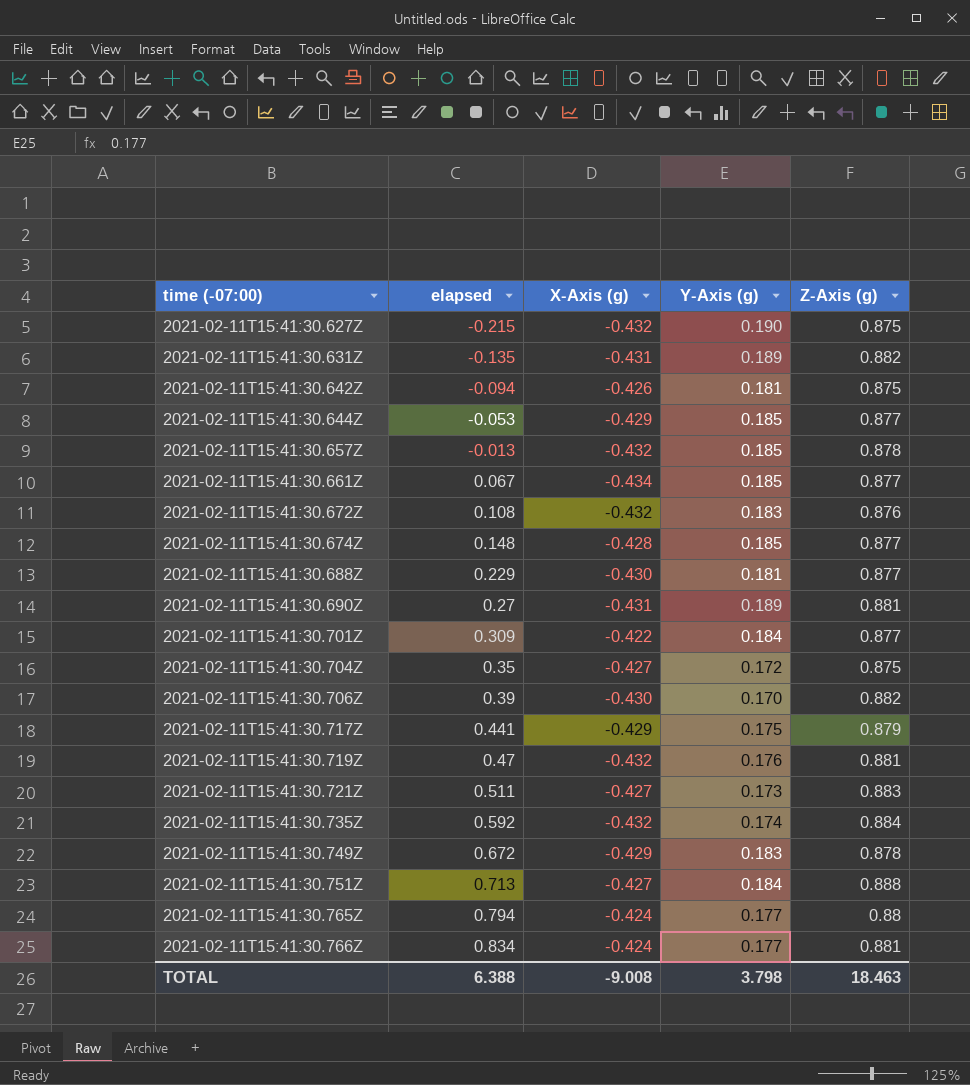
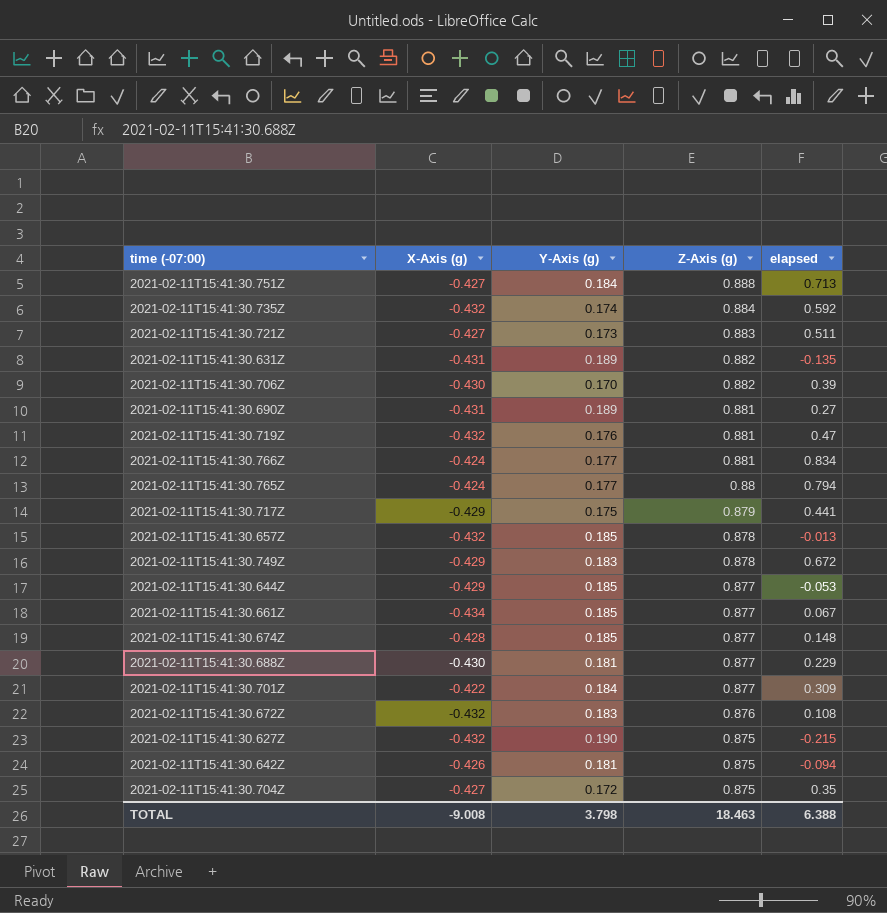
row order: time (-07:00) ascending -> Z-Axis (g) descending
column elapsed | position: 2 -> 5

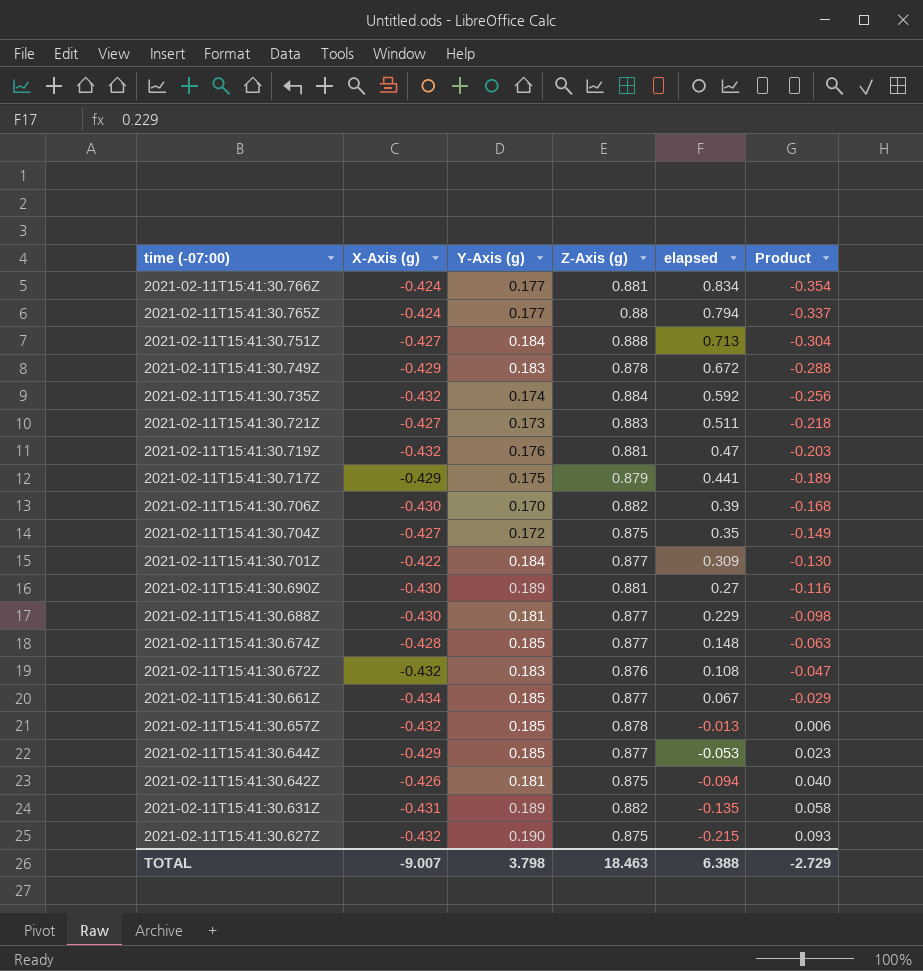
row order: Z-Axis (g) descending -> time (-07:00) descending
column Product | formula: none -> [X-Axis (g)] * [elapsed]
2021-02-11T15:41:30.690Z | X-Axis (g): -0.431 -> -0.430
TOTAL | X-Axis (g): -9.008 -> -9.007

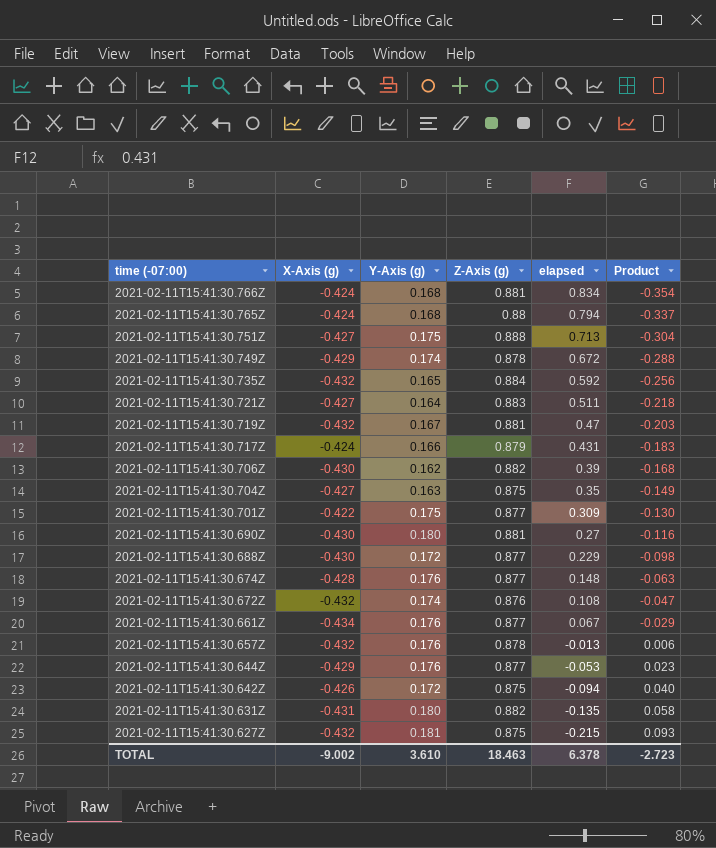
2021-02-11T15:41:30.766Z | Y-Axis (g): 0.177 -> 0.168
2021-02-11T15:41:30.765Z | Y-Axis (g): 0.177 -> 0.168
2021-02-11T15:41:30.751Z | Y-Axis (g): 0.184 -> 0.175
2021-02-11T15:41:30.749Z | Y-Axis (g): 0.183 -> 0.174
2021-02-11T15:41:30.735Z | Y-Axis (g): 0.174 -> 0.165
2021-02-11T15:41:30.721Z | Y-Axis (g): 0.173 -> 0.164
2021-02-11T15:41:30.719Z | Y-Axis (g): 0.176 -> 0.167
2021-02-11T15:41:30.717Z | X-Axis (g): -0.429 -> -0.424
2021-02-11T15:41:30.717Z | Y-Axis (g): 0.175 -> 0.166
2021-02-11T15:41:30.717Z | elapsed: 0.441 -> 0.431
2021-02-11T15:41:30.717Z | Product: -0.189 -> -0.183
2021-02-11T15:41:30.706Z | Y-Axis (g): 0.170 -> 0.162
2021-02-11T15:41:30.704Z | Y-Axis (g): 0.172 -> 0.163
2021-02-11T15:41:30.701Z | Y-Axis (g): 0.184 -> 0.175
2021-02-11T15:41:30.690Z | Y-Axis (g): 0.189 -> 0.180
2021-02-11T15:41:30.688Z | Y-Axis (g): 0.181 -> 0.172
2021-02-11T15:41:30.674Z | Y-Axis (g): 0.185 -> 0.176
2021-02-11T15:41:30.672Z | Y-Axis (g): 0.183 -> 0.174
2021-02-11T15:41:30.661Z | Y-Axis (g): 0.185 -> 0.176
2021-02-11T15:41:30.657Z | Y-Axis (g): 0.185 -> 0.176
2021-02-11T15:41:30.644Z | Y-Axis (g): 0.185 -> 0.176
2021-02-11T15:41:30.642Z | Y-Axis (g): 0.181 -> 0.172
2021-02-11T15:41:30.631Z | Y-Axis (g): 0.189 -> 0.180
2021-02-11T15:41:30.627Z | Y-Axis (g): 0.190 -> 0.181
TOTAL | X-Axis (g): -9.007 -> -9.002
TOTAL | Y-Axis (g): 3.798 -> 3.610
TOTAL | elapsed: 6.388 -> 6.378
TOTAL | Product: -2.729 -> -2.723

